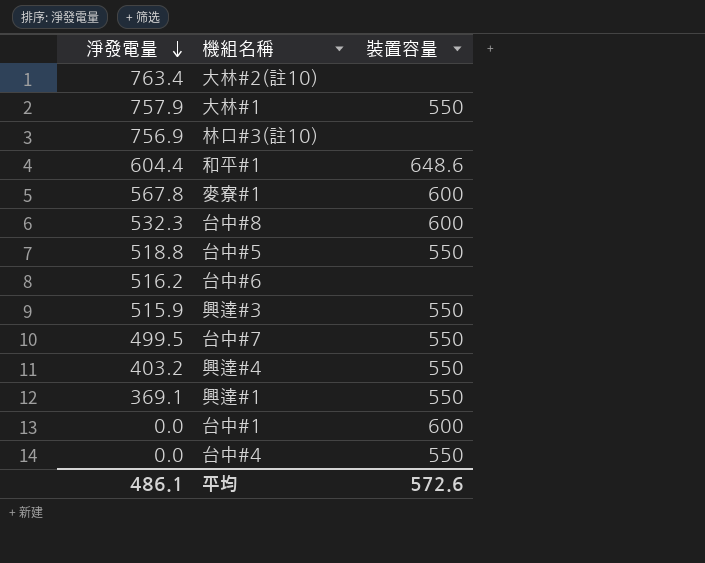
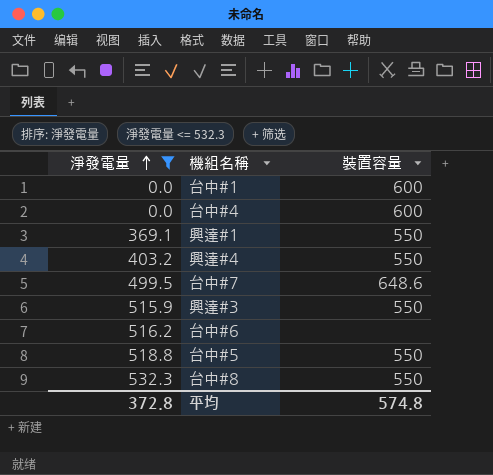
filter: none -> 淨發電量 <= 532.3
row order: 淨發電量 descending -> 淨發電量 ascending
台中#4 | 裝置容量: 550 -> 600
台中#7 | 裝置容量: 550 -> 648.6
台中#8 | 裝置容量: 600 -> 550
平均 | 淨發電量: 486.1 -> 372.8
平均 | 裝置容量: 572.6 -> 574.8

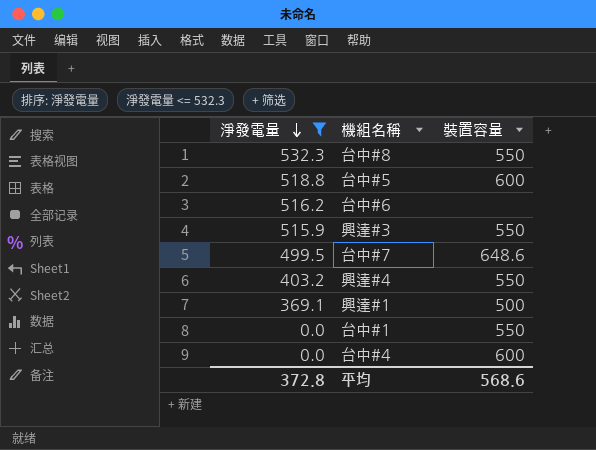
row order: 淨發電量 ascending -> 淨發電量 descending
台中#5 | 裝置容量: 550 -> 600
興達#1 | 裝置容量: 550 -> 500
台中#1 | 裝置容量: 600 -> 550
平均 | 裝置容量: 574.8 -> 568.6

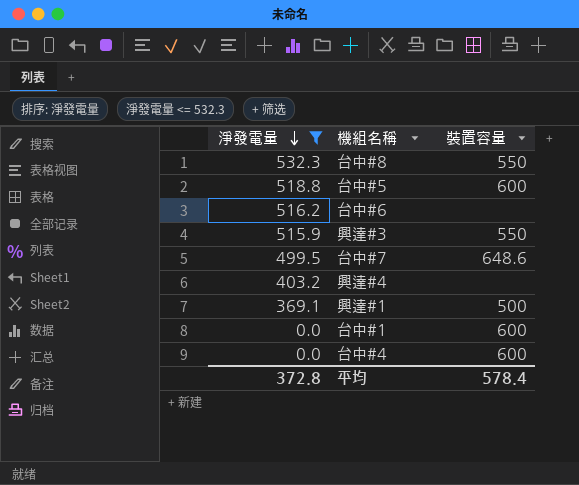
興達#4 | 裝置容量: 550 -> none
台中#1 | 裝置容量: 550 -> 600
平均 | 裝置容量: 568.6 -> 578.4

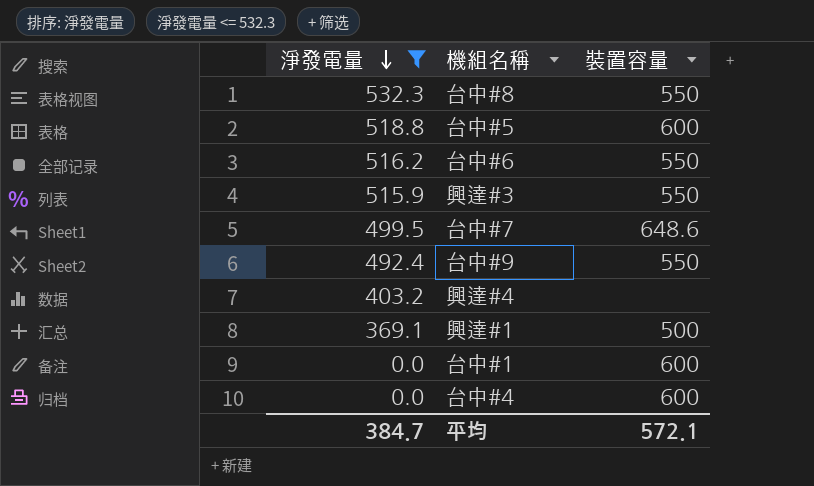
台中#6 | 裝置容量: none -> 550
row 台中#9: none -> 492.4 | 550
平均 | 淨發電量: 372.8 -> 384.7
平均 | 裝置容量: 578.4 -> 572.1

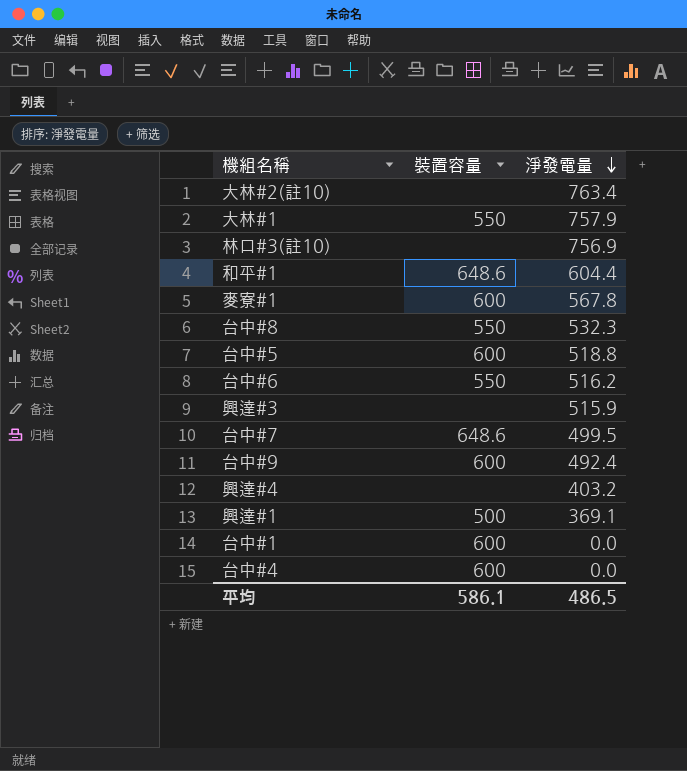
filter: 淨發電量 <= 532.3 -> none
column 淨發電量 | position: 1 -> 3
興達#3 | 裝置容量: 550 -> none
台中#9 | 裝置容量: 550 -> 600
平均 | 裝置容量: 572.1 -> 586.1
平均 | 淨發電量: 384.7 -> 486.5

